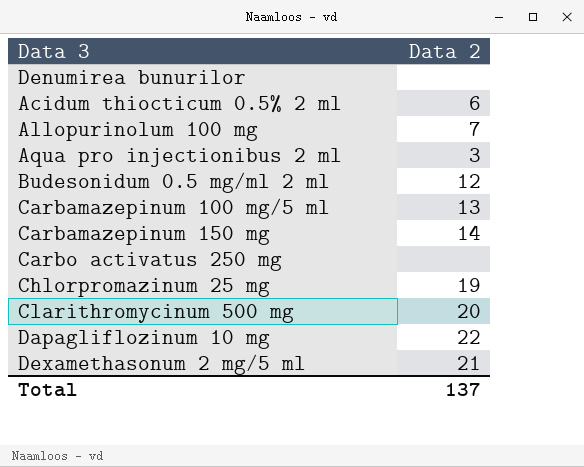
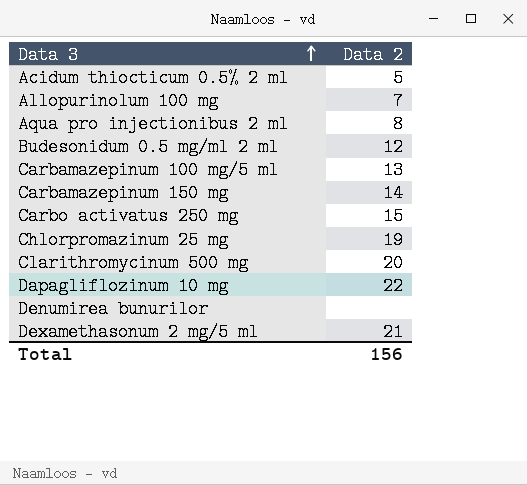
row order: none -> Data 3 ascending
Acidum thiocticum 0.5% 2 ml | Data 2: 6 -> 5
Aqua pro injectionibus 2 ml | Data 2: 3 -> 8
Carbo activatus 250 mg | Data 2: none -> 15
Total | Data 2: 137 -> 156

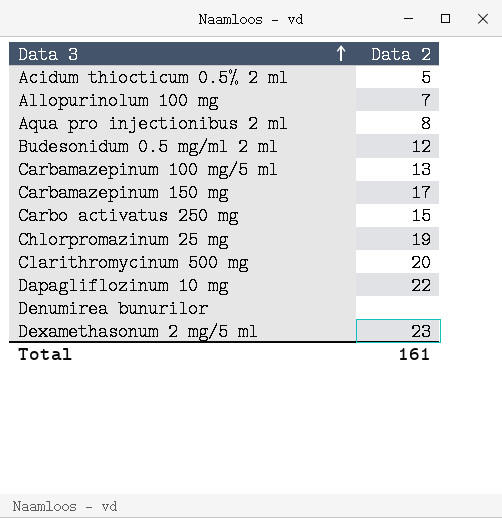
Carbamazepinum 150 mg | Data 2: 14 -> 17
Dexamethasonum 2 mg/5 ml | Data 2: 21 -> 23
Total | Data 2: 156 -> 161

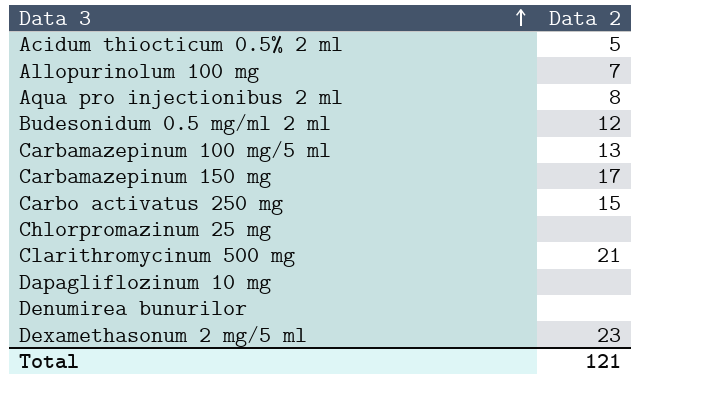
Chlorpromazinum 25 mg | Data 2: 19 -> none
Clarithromycinum 500 mg | Data 2: 20 -> 21
Dapagliflozinum 10 mg | Data 2: 22 -> none
Total | Data 2: 161 -> 121

